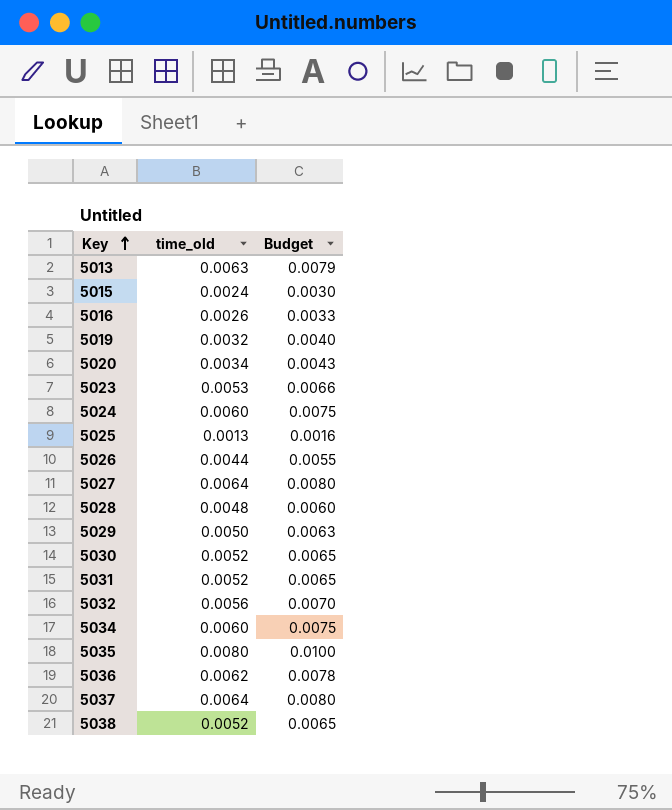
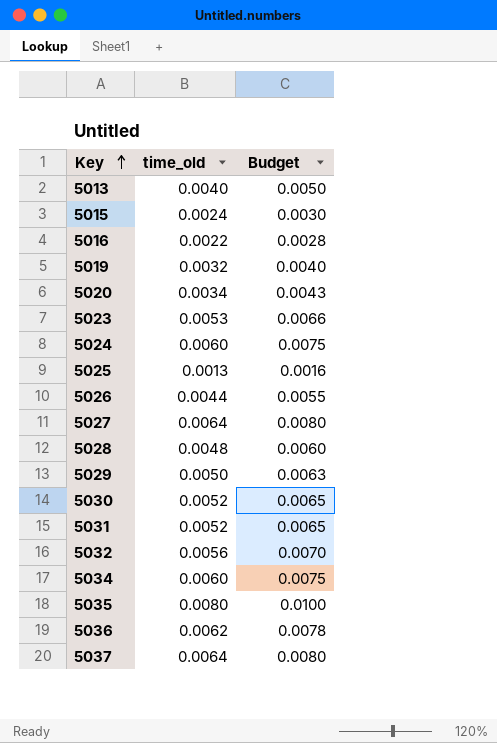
row 5038: 0.0052 | 0.0065 -> none
5013 | time_old: 0.0063 -> 0.0040
5013 | Budget: 0.0079 -> 0.0050
5016 | time_old: 0.0026 -> 0.0022
5016 | Budget: 0.0033 -> 0.0028

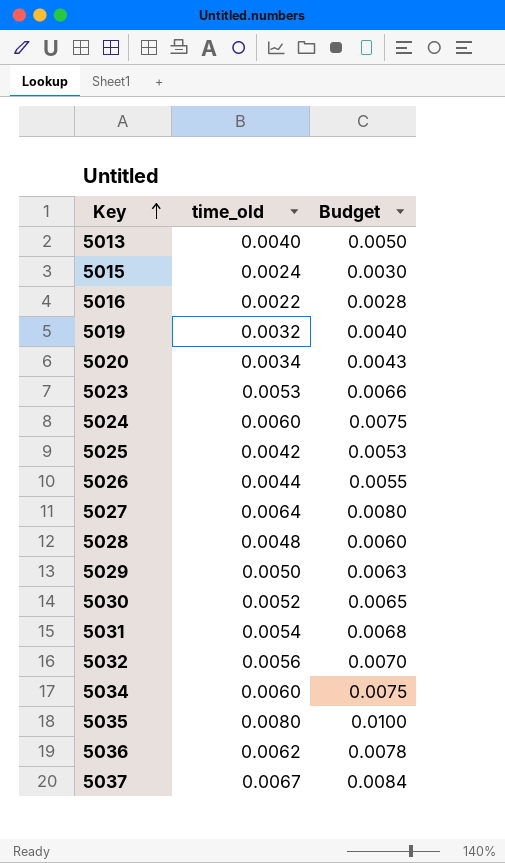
5025 | time_old: 0.0013 -> 0.0042
5025 | Budget: 0.0016 -> 0.0053
5031 | time_old: 0.0052 -> 0.0054
5031 | Budget: 0.0065 -> 0.0068
5037 | time_old: 0.0064 -> 0.0067
5037 | Budget: 0.0080 -> 0.0084

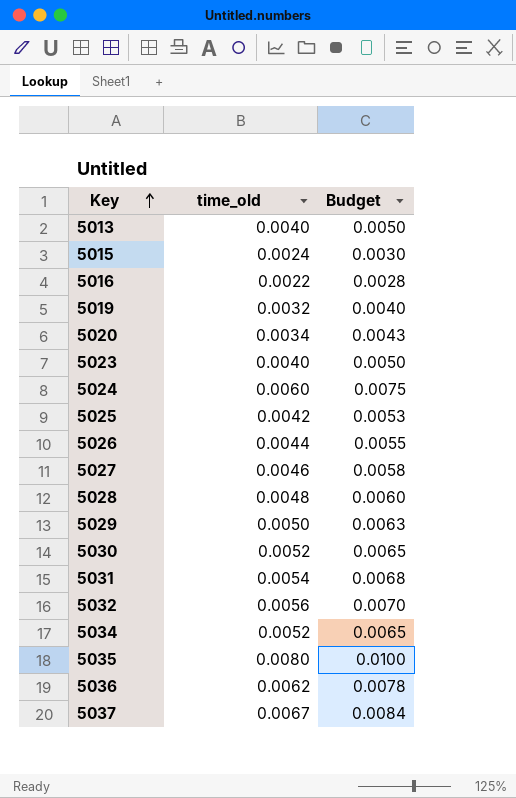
5023 | time_old: 0.0053 -> 0.0040
5023 | Budget: 0.0066 -> 0.0050
5027 | time_old: 0.0064 -> 0.0046
5027 | Budget: 0.0080 -> 0.0058
5034 | time_old: 0.0060 -> 0.0052
5034 | Budget: 0.0075 -> 0.0065

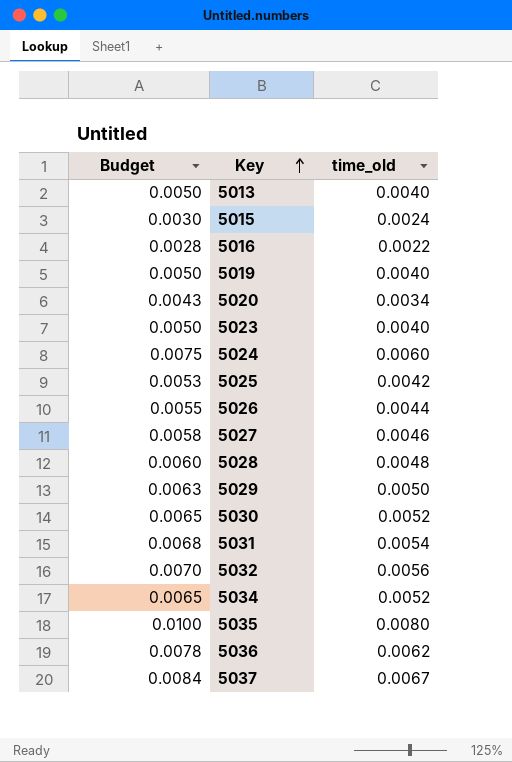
column Budget | position: 3 -> 1
5019 | Budget: 0.0040 -> 0.0050
5019 | time_old: 0.0032 -> 0.0040

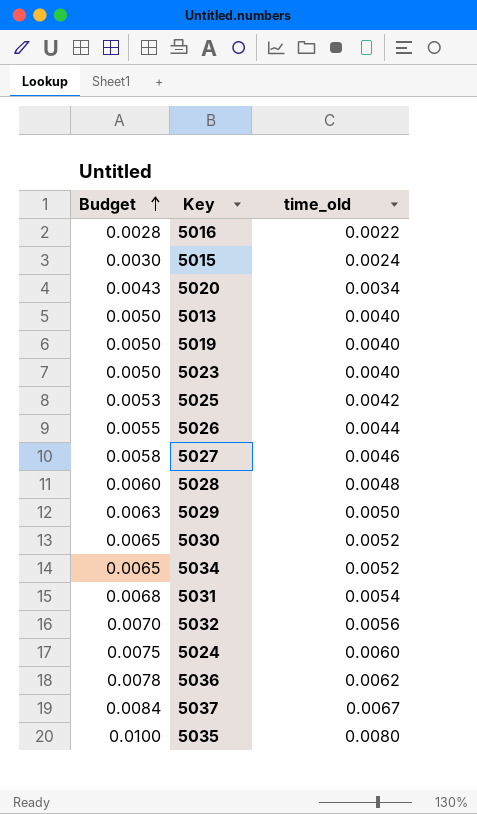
row order: Key ascending -> Budget ascending

